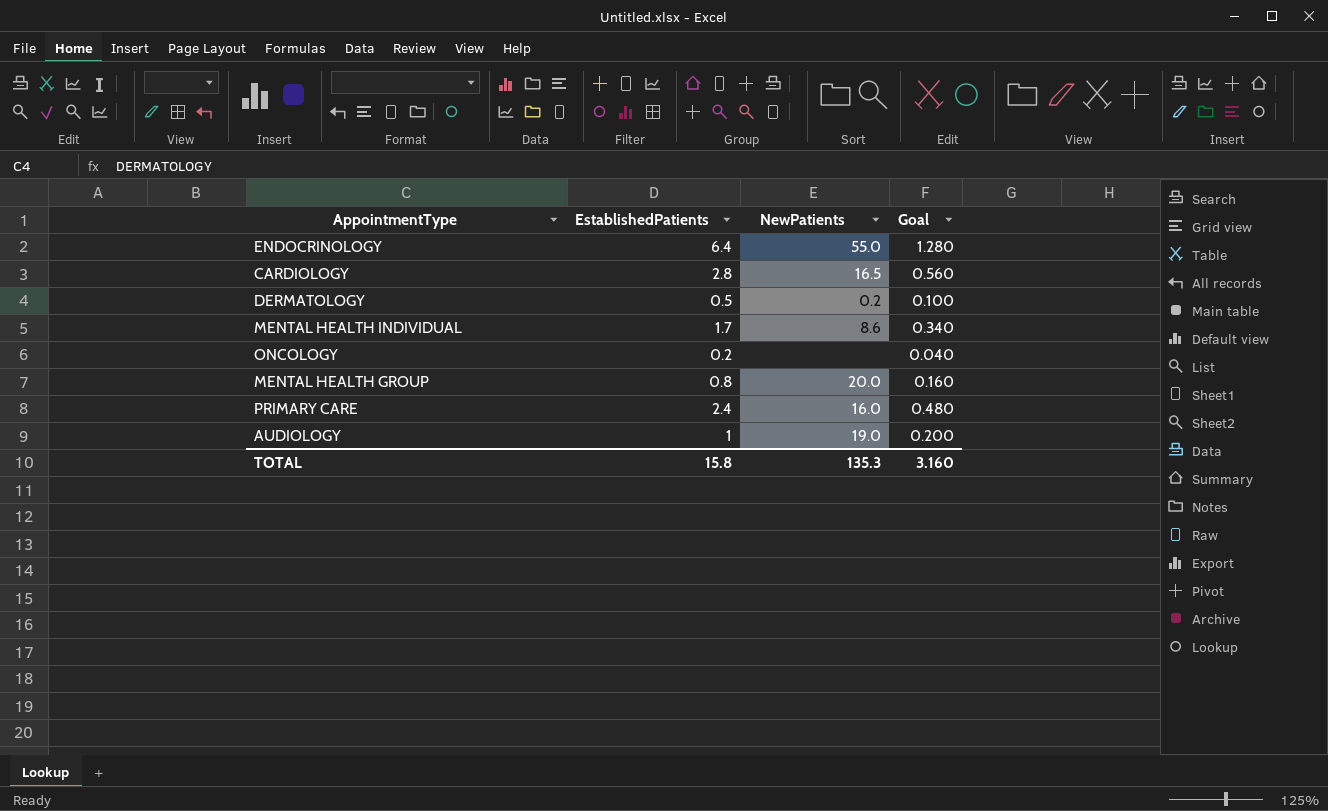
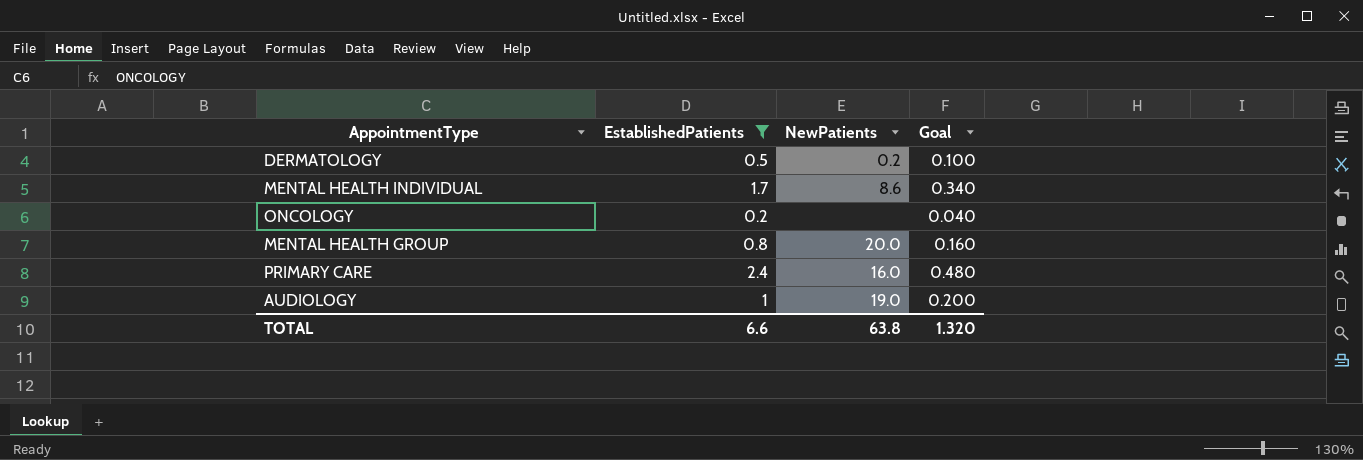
filter: none -> EstablishedPatients <= 2.4
TOTAL | EstablishedPatients: 15.8 -> 6.6
TOTAL | NewPatients: 135.3 -> 63.8
TOTAL | Goal: 3.160 -> 1.320

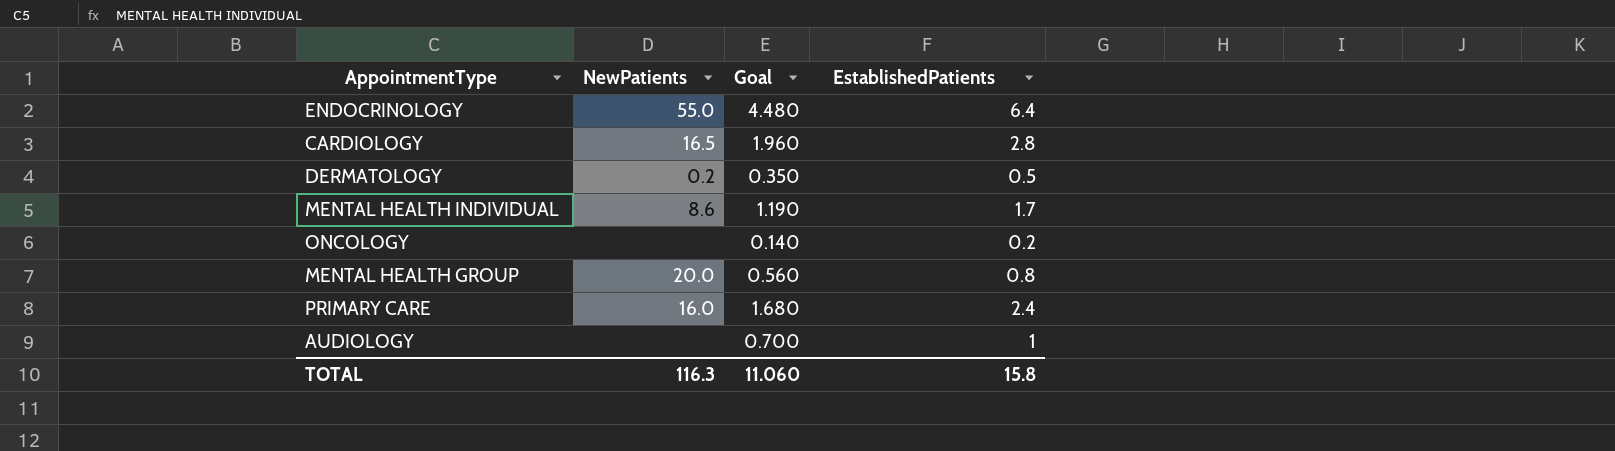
filter: EstablishedPatients <= 2.4 -> none
column Goal | formula: [EstablishedPatients] * 0.2 -> [EstablishedPatients] * 0.7
column EstablishedPatients | position: 2 -> 4
AUDIOLOGY | NewPatients: 19.0 -> none
TOTAL | NewPatients: 63.8 -> 116.3
TOTAL | Goal: 1.320 -> 11.060
TOTAL | EstablishedPatients: 6.6 -> 15.8

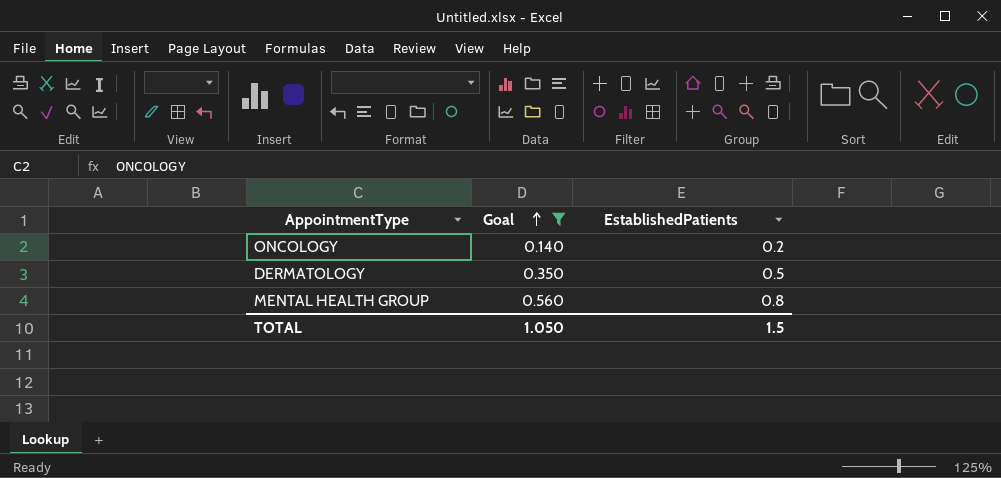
filter: none -> Goal <= 0.560
row order: none -> Goal ascending
column NewPatients | position: 2 -> none
TOTAL | Goal: 11.060 -> 1.050
TOTAL | EstablishedPatients: 15.8 -> 1.5

